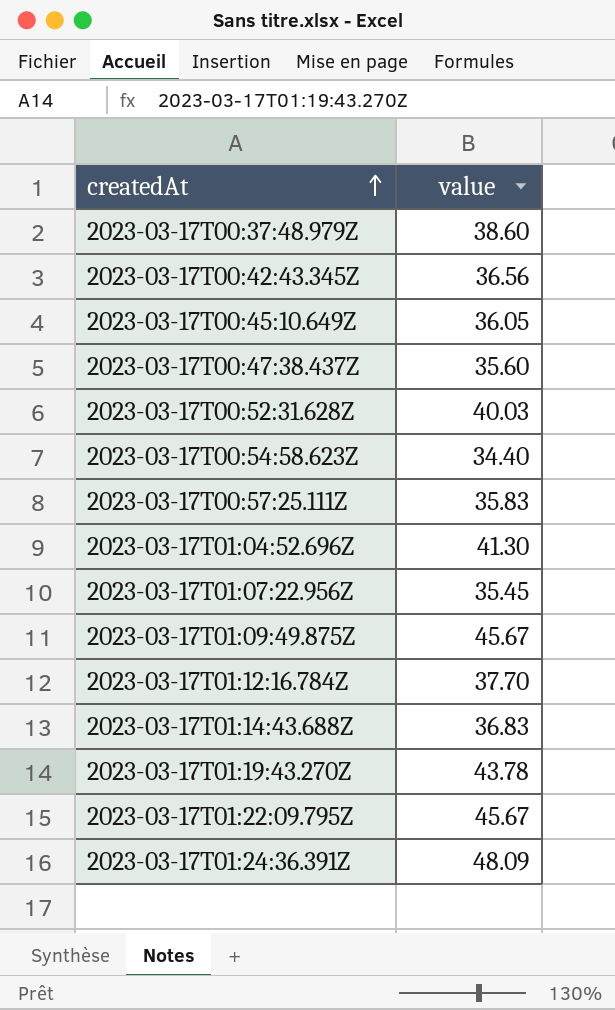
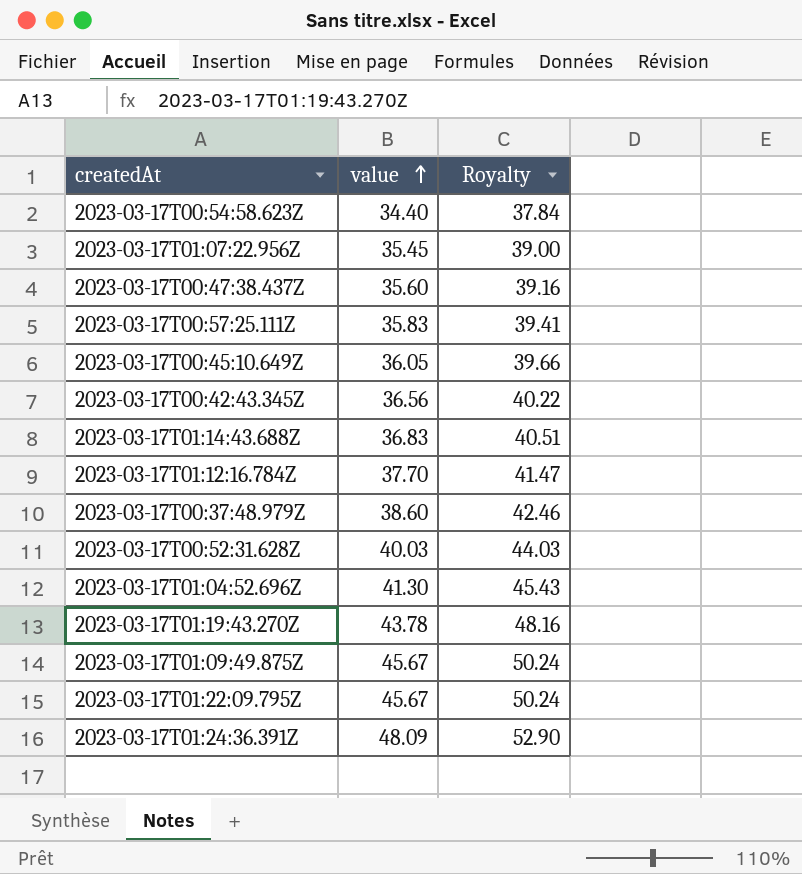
row order: createdAt ascending -> value ascending
column Royalty | formula: none -> [value] * 1.1

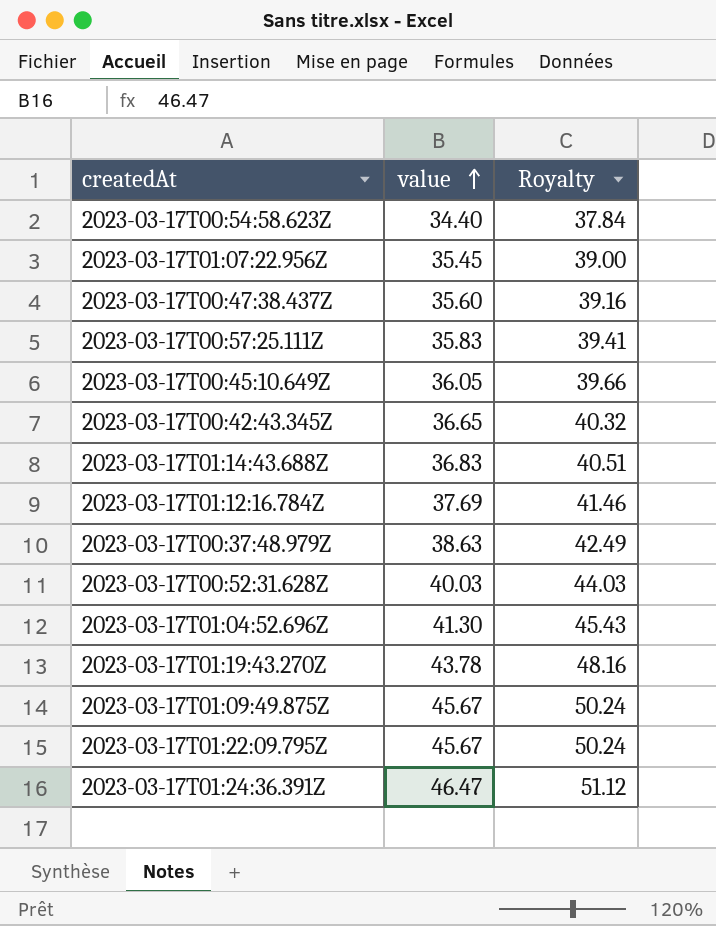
2023-03-17T00:42:43.345Z | value: 36.56 -> 36.65
2023-03-17T00:42:43.345Z | Royalty: 40.22 -> 40.32
2023-03-17T01:12:16.784Z | value: 37.70 -> 37.69
2023-03-17T01:12:16.784Z | Royalty: 41.47 -> 41.46
2023-03-17T00:37:48.979Z | value: 38.60 -> 38.63
2023-03-17T00:37:48.979Z | Royalty: 42.46 -> 42.49
2023-03-17T01:24:36.391Z | value: 48.09 -> 46.47
2023-03-17T01:24:36.391Z | Royalty: 52.90 -> 51.12

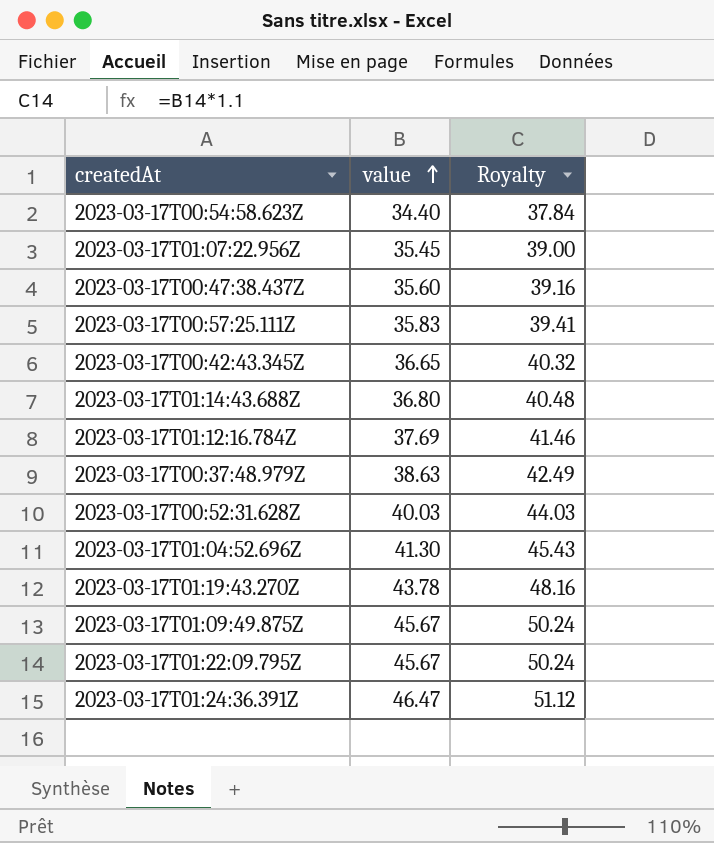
row 2023-03-17T00:45:10.649Z: 36.05 | 39.66 -> none
2023-03-17T01:14:43.688Z | value: 36.83 -> 36.80
2023-03-17T01:14:43.688Z | Royalty: 40.51 -> 40.48

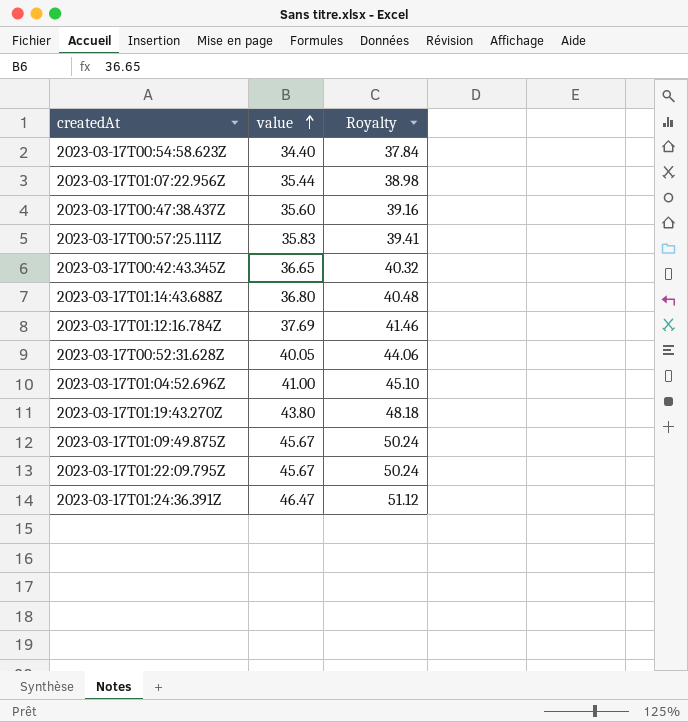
row 2023-03-17T00:37:48.979Z: 38.63 | 42.49 -> none
2023-03-17T01:07:22.956Z | value: 35.45 -> 35.44
2023-03-17T01:07:22.956Z | Royalty: 39.00 -> 38.98
2023-03-17T00:52:31.628Z | value: 40.03 -> 40.05
2023-03-17T00:52:31.628Z | Royalty: 44.03 -> 44.06
2023-03-17T01:04:52.696Z | value: 41.30 -> 41.00
2023-03-17T01:04:52.696Z | Royalty: 45.43 -> 45.10
2023-03-17T01:19:43.270Z | value: 43.78 -> 43.80
2023-03-17T01:19:43.270Z | Royalty: 48.16 -> 48.18

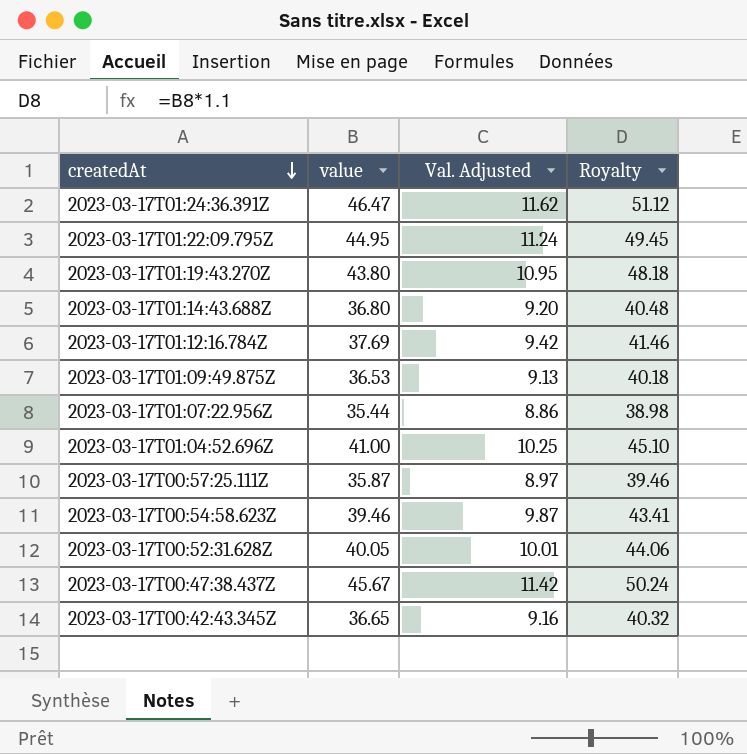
row order: value ascending -> createdAt descending
column Val. Adjusted | formula: none -> [value] * 0.25
2023-03-17T01:22:09.795Z | value: 45.67 -> 44.95
2023-03-17T01:22:09.795Z | Royalty: 50.24 -> 49.45
2023-03-17T01:09:49.875Z | value: 45.67 -> 36.53
2023-03-17T01:09:49.875Z | Royalty: 50.24 -> 40.18
2023-03-17T00:57:25.111Z | value: 35.83 -> 35.87
2023-03-17T00:57:25.111Z | Royalty: 39.41 -> 39.46
2023-03-17T00:54:58.623Z | value: 34.40 -> 39.46
2023-03-17T00:54:58.623Z | Royalty: 37.84 -> 43.41
2023-03-17T00:47:38.437Z | value: 35.60 -> 45.67
2023-03-17T00:47:38.437Z | Royalty: 39.16 -> 50.24

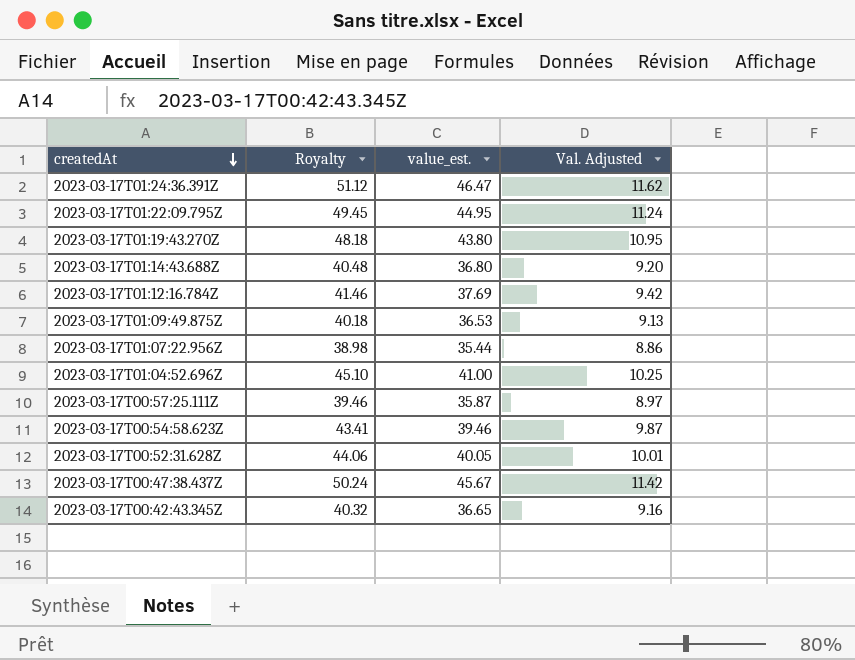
column Royalty | position: 4 -> 2
column name: value -> value_est.

